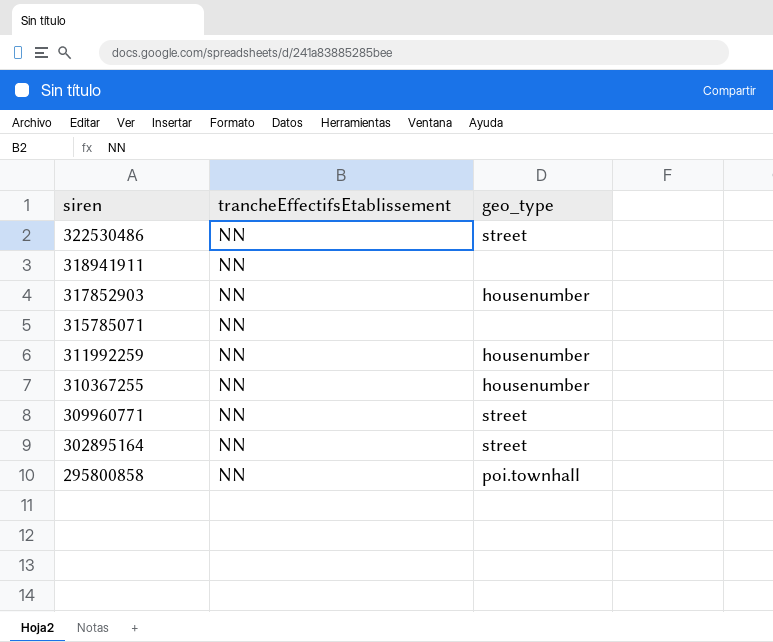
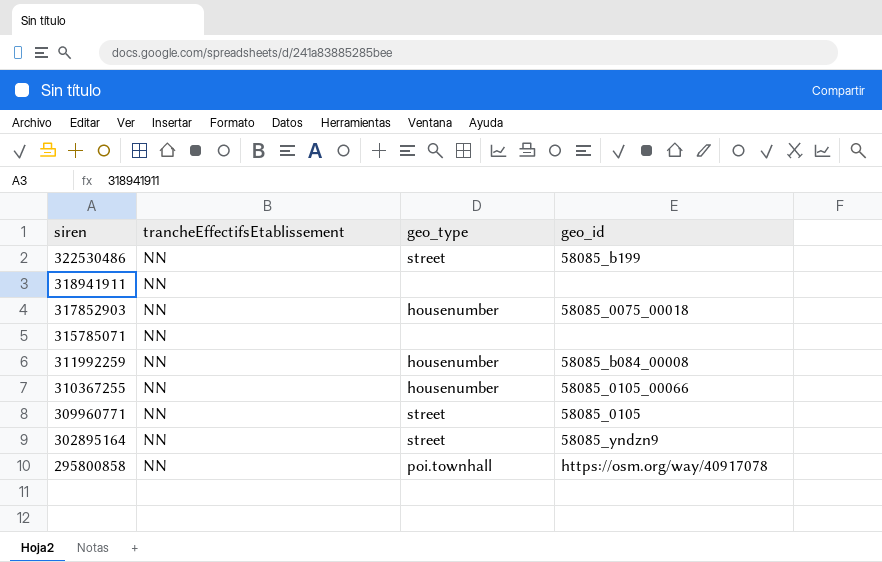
column geo_id | position: none -> 4

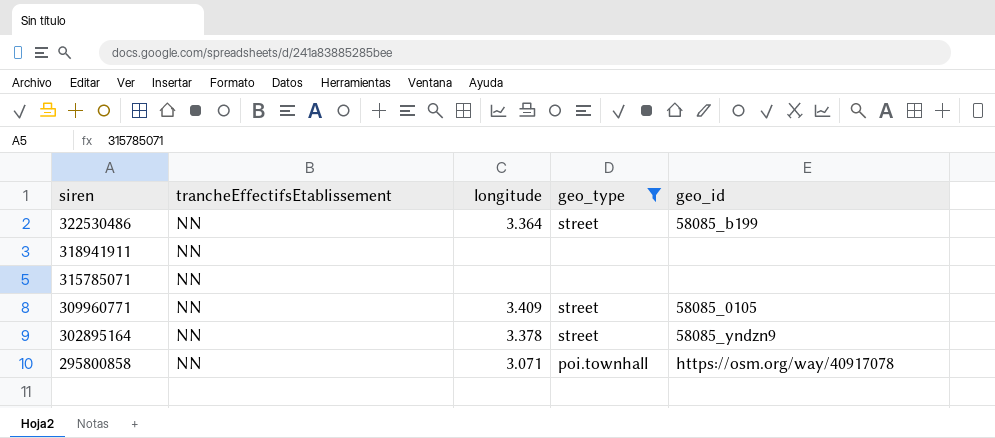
filter: none -> geo_type != housenumber
column longitude | position: none -> 3

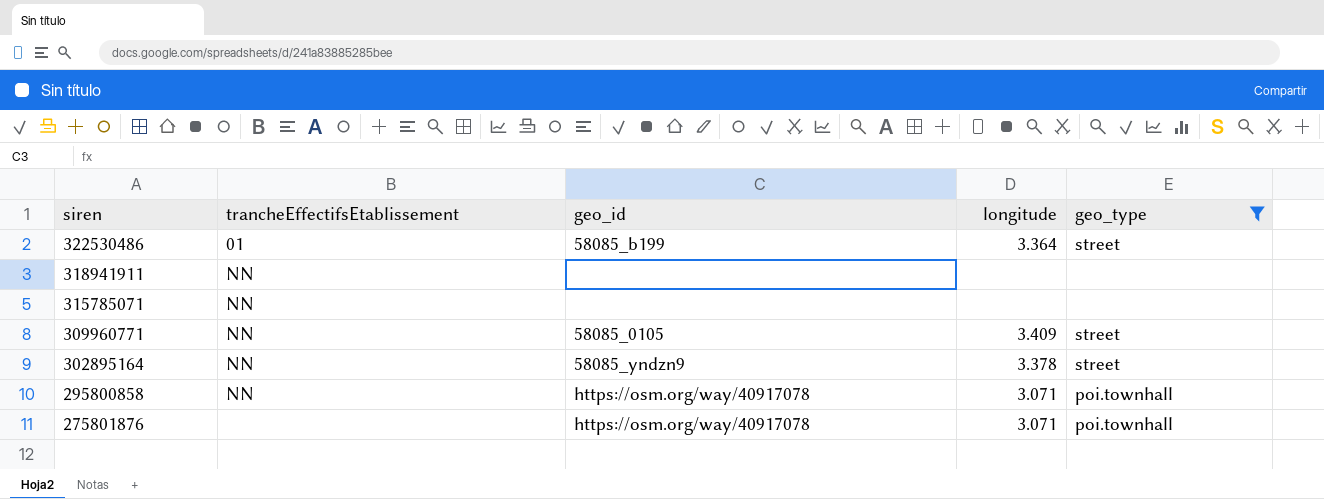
column geo_id | position: 5 -> 3
322530486 | trancheEffectifsEtablissement: NN -> 01
row 275801876: none -> none | https://osm.org/way/40917078 | 3.071 | poi.townhall

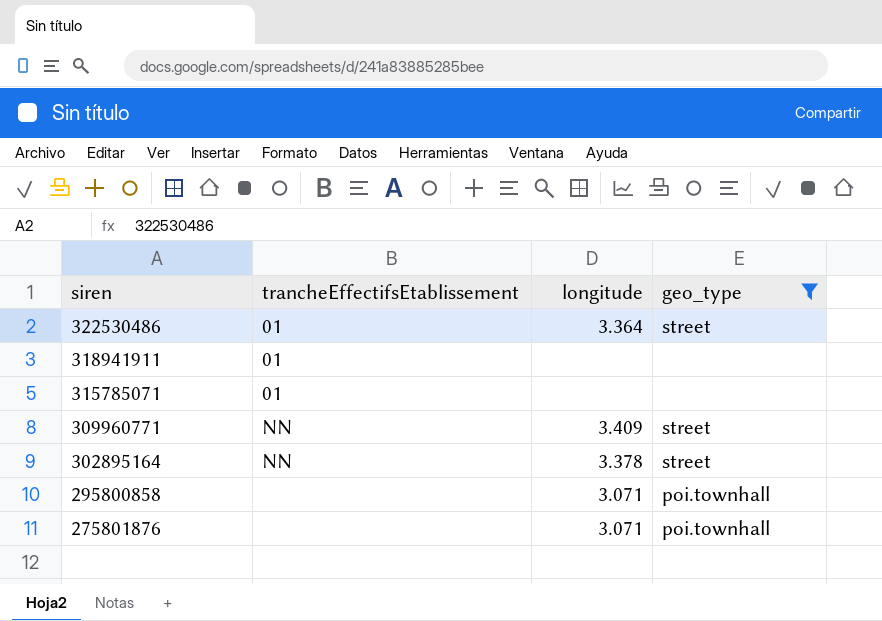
column geo_id | position: 3 -> none
318941911 | trancheEffectifsEtablissement: NN -> 01
315785071 | trancheEffectifsEtablissement: NN -> 01
295800858 | trancheEffectifsEtablissement: NN -> none

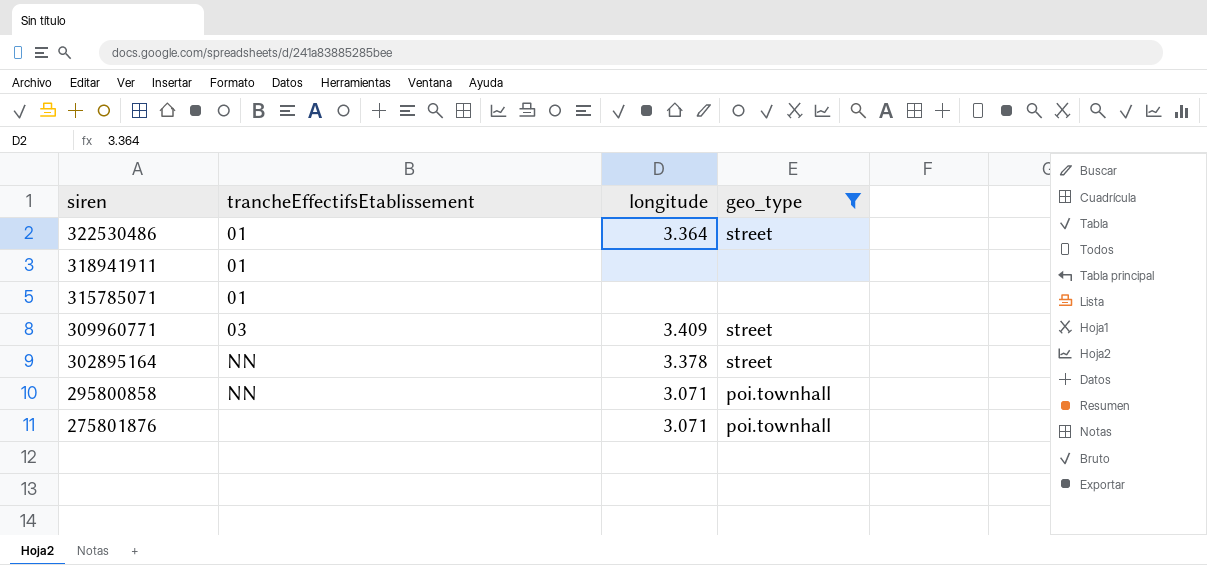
309960771 | trancheEffectifsEtablissement: NN -> 03
295800858 | trancheEffectifsEtablissement: none -> NN

